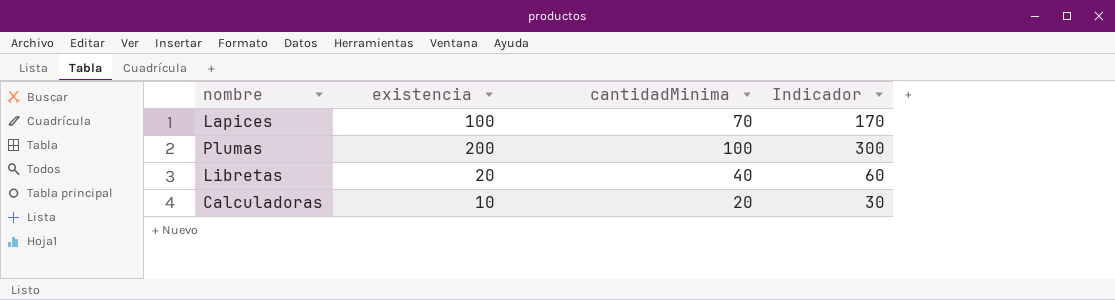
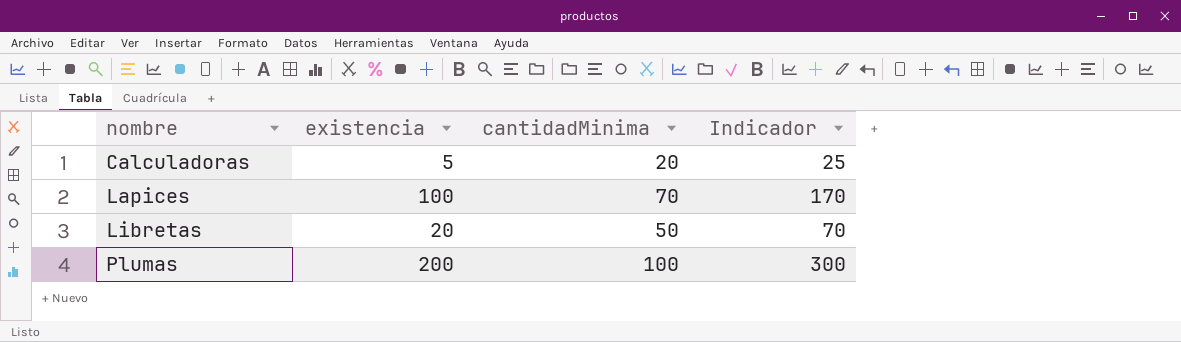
row order: none -> nombre ascending
Calculadoras | existencia: 10 -> 5
Calculadoras | Indicador: 30 -> 25
Libretas | cantidadMinima: 40 -> 50
Libretas | Indicador: 60 -> 70

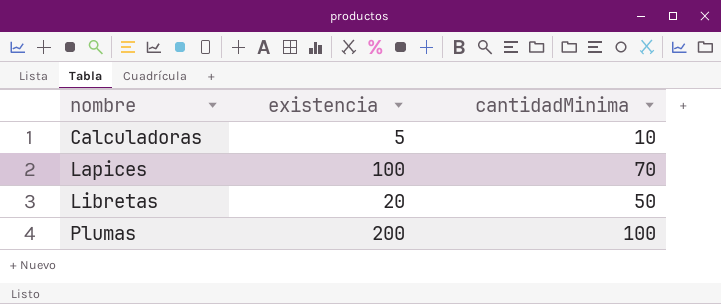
column Indicador | formula: [existencia] + [cantidadMinima] -> none
Calculadoras | cantidadMinima: 20 -> 10

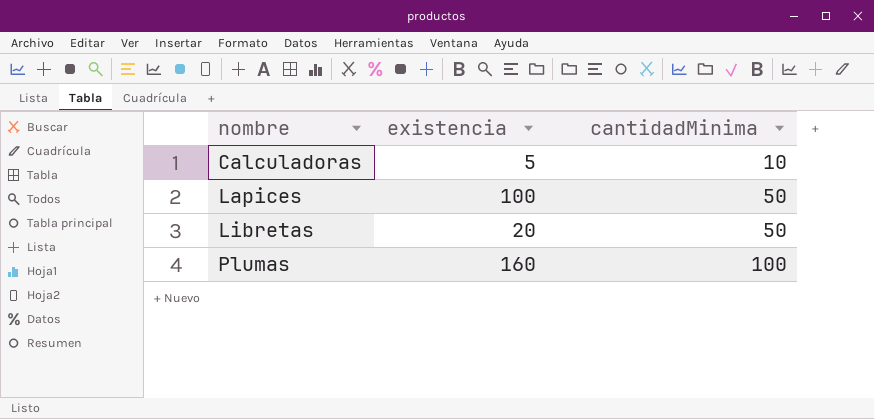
Lapices | cantidadMinima: 70 -> 50
Plumas | existencia: 200 -> 160

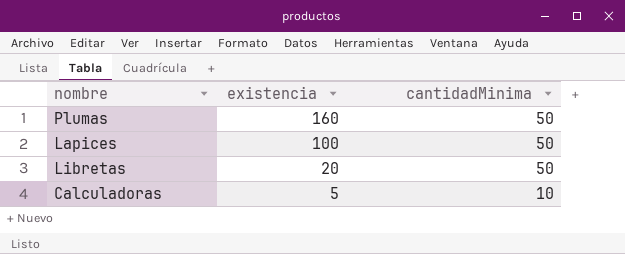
row order: nombre ascending -> existencia descending
Plumas | cantidadMinima: 100 -> 50

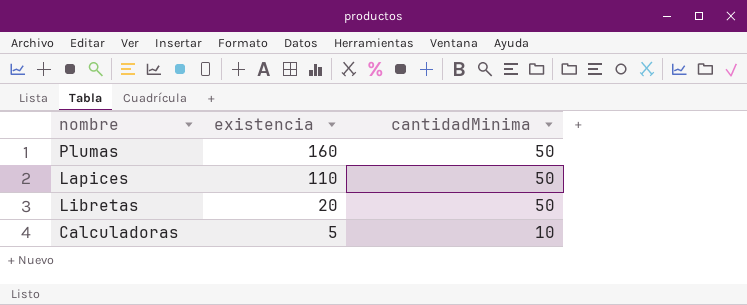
Lapices | existencia: 100 -> 110

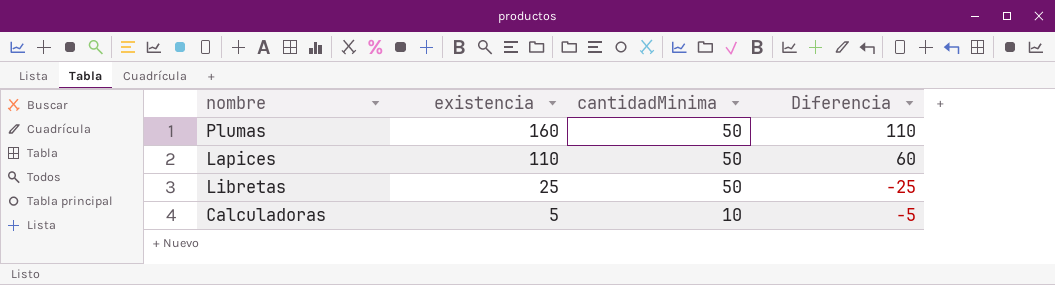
column Diferencia | formula: none -> [existencia] - [cantidadMinima]
Libretas | existencia: 20 -> 25

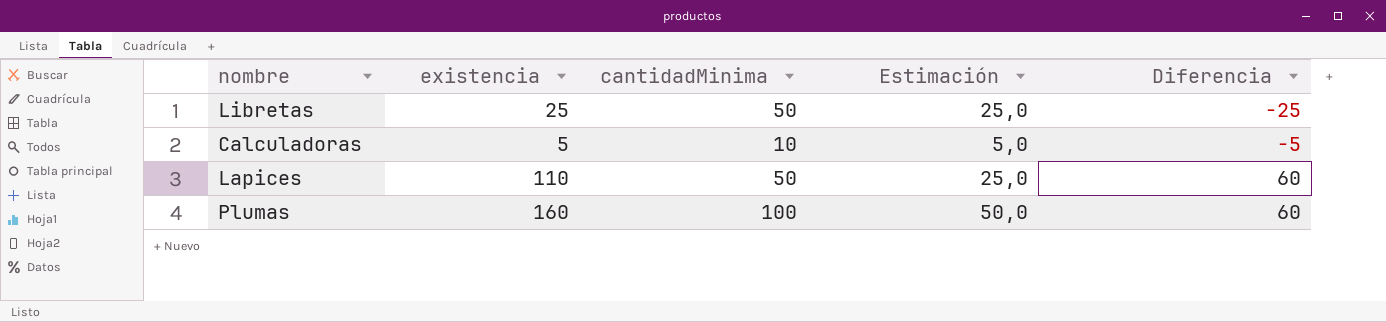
row order: existencia descending -> Diferencia ascending
column Estimación | formula: none -> [cantidadMinima] * 0,5
Plumas | cantidadMinima: 50 -> 100
Plumas | Diferencia: 110 -> 60

